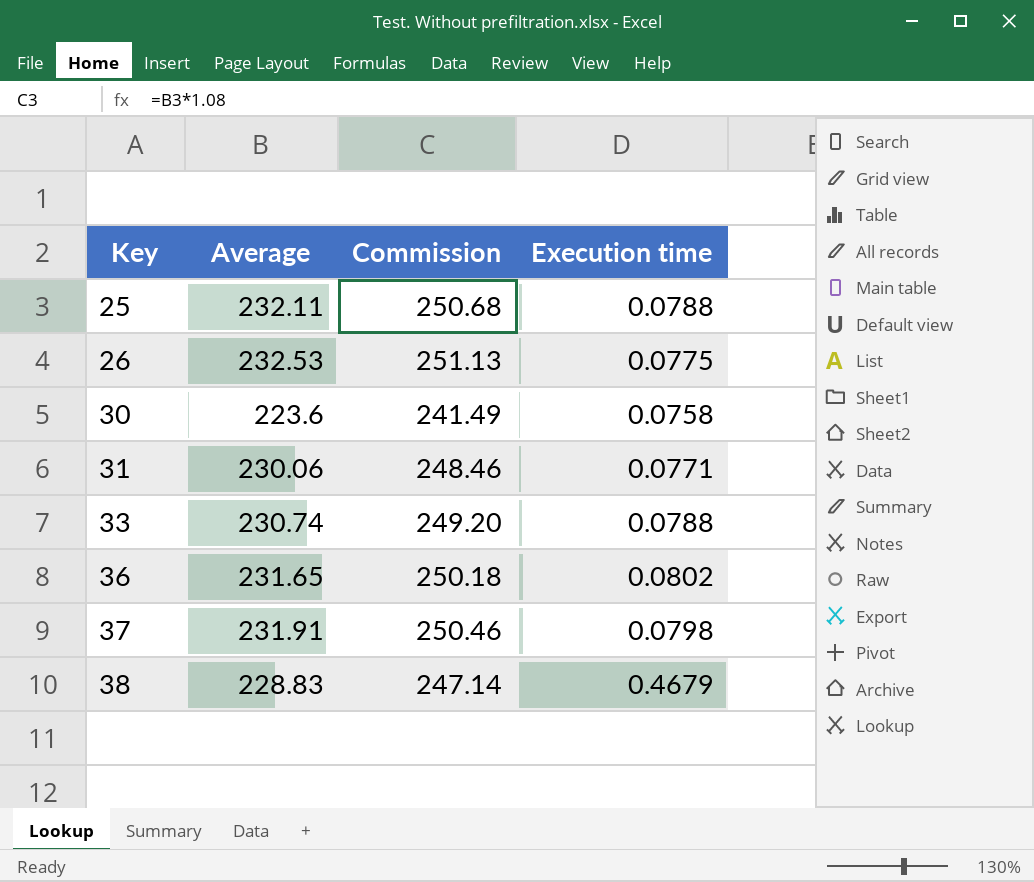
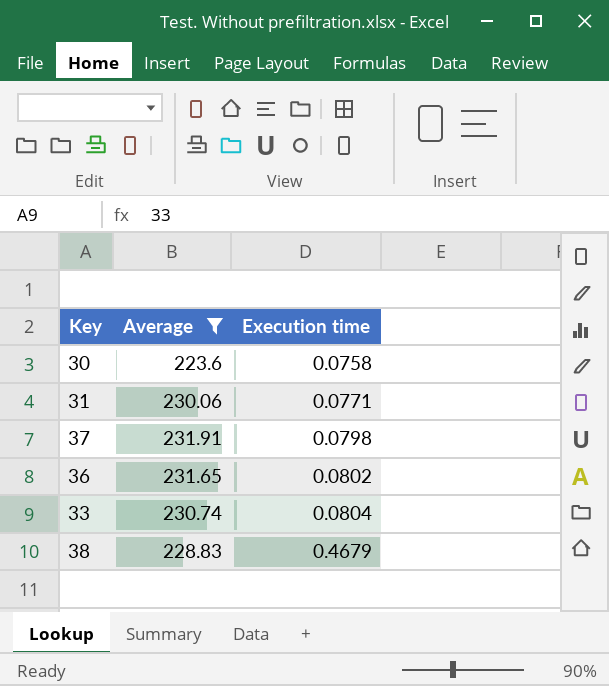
filter: none -> Average <= 231.91
row order: Key ascending -> Execution time ascending
column Commission | formula: [Average] * 1.08 -> none
33 | Execution time: 0.0788 -> 0.0804

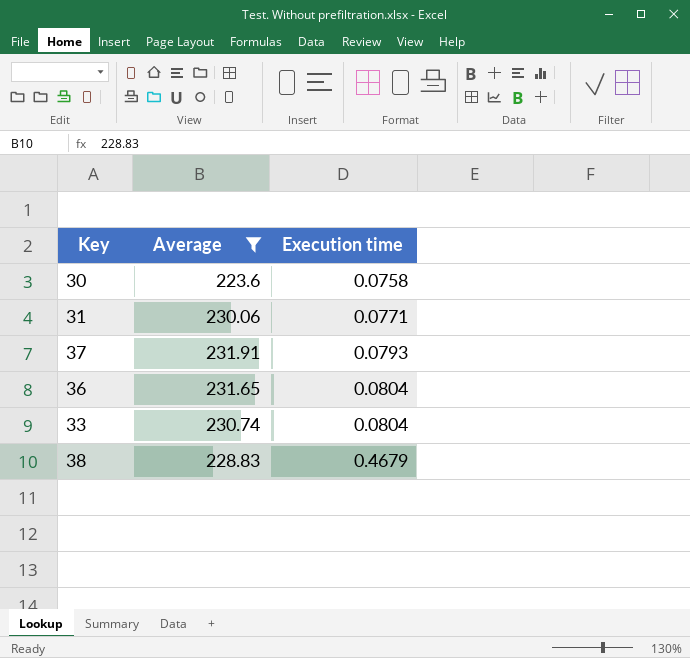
37 | Execution time: 0.0798 -> 0.0793
36 | Execution time: 0.0802 -> 0.0804

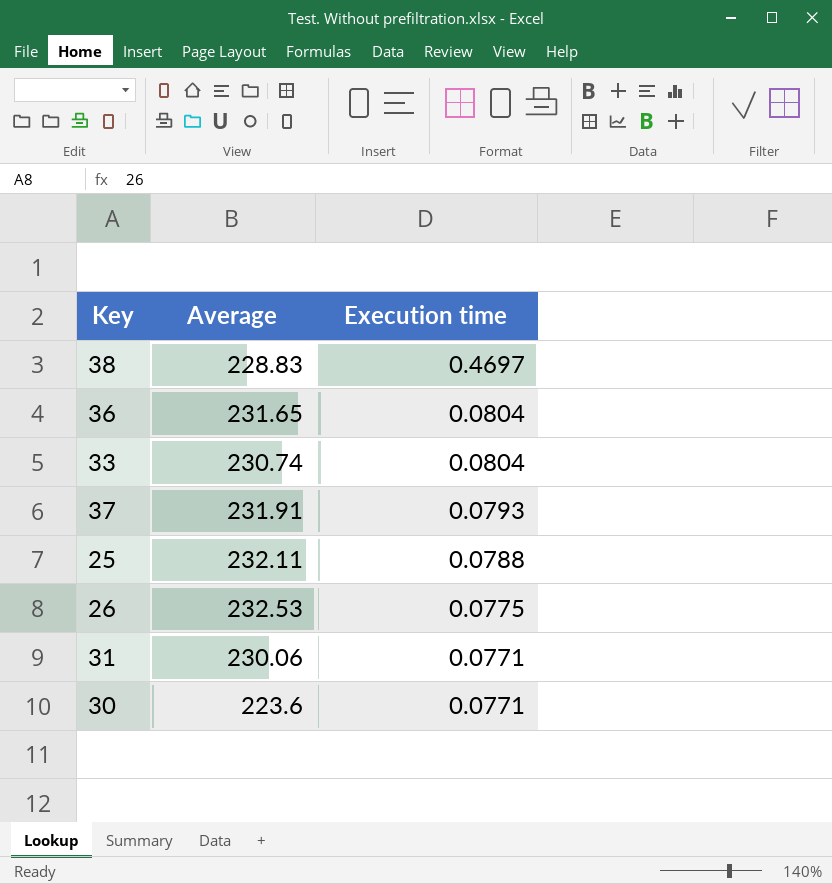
filter: Average <= 231.91 -> none
row order: Execution time ascending -> Execution time descending
38 | Execution time: 0.4679 -> 0.4697
30 | Execution time: 0.0758 -> 0.0771

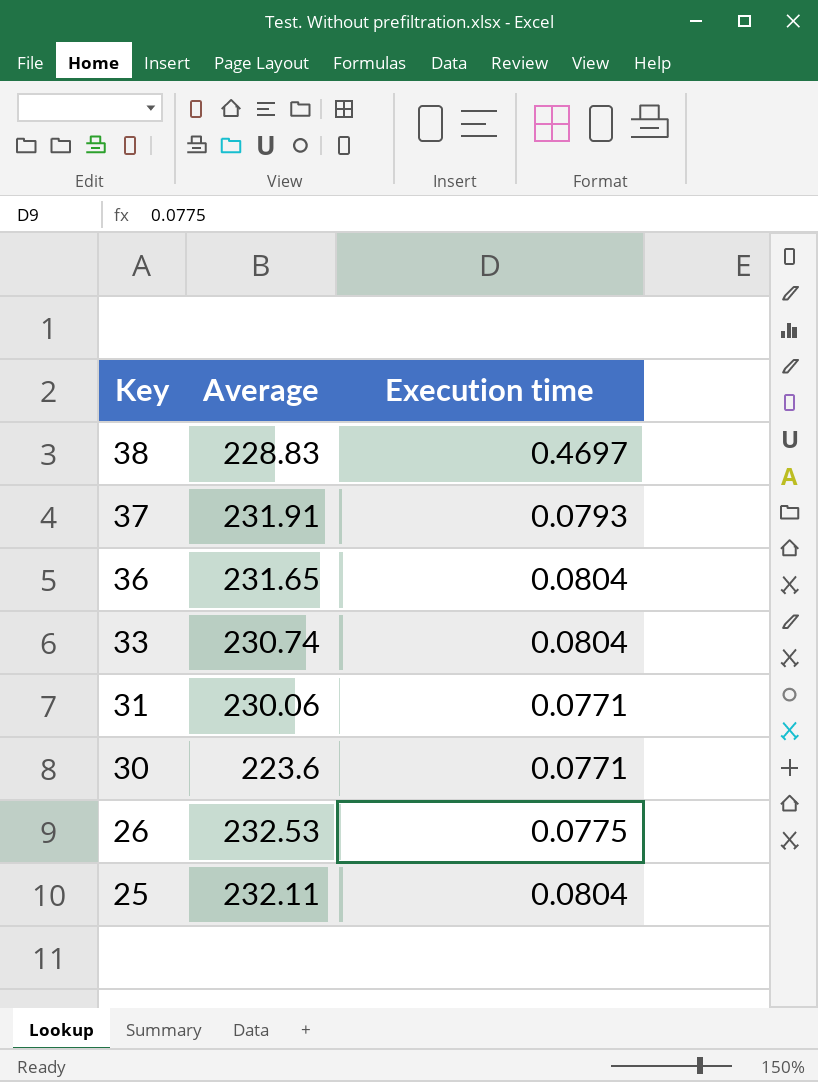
row order: Execution time descending -> Key descending
25 | Execution time: 0.0788 -> 0.0804

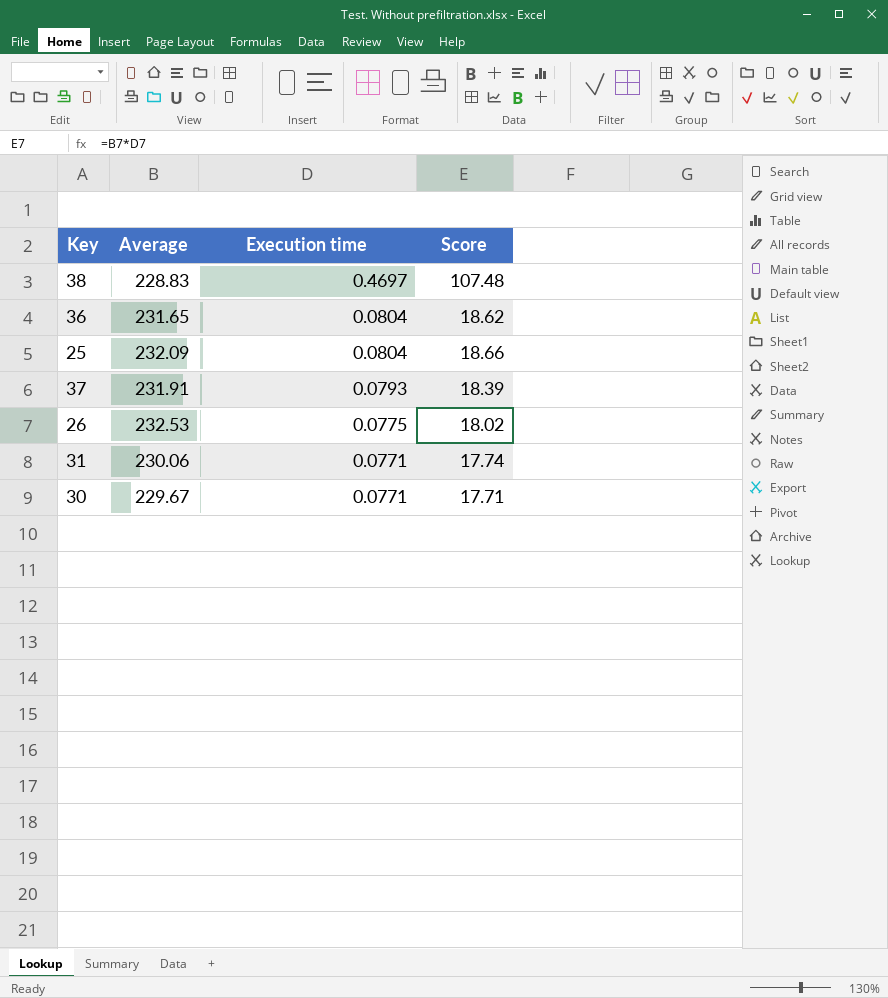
row order: Key descending -> Execution time descending
column Score | formula: none -> [Average] * [Execution time]
row 33: 230.74 | 0.0804 -> none
25 | Average: 232.11 -> 232.09
30 | Average: 223.6 -> 229.67

